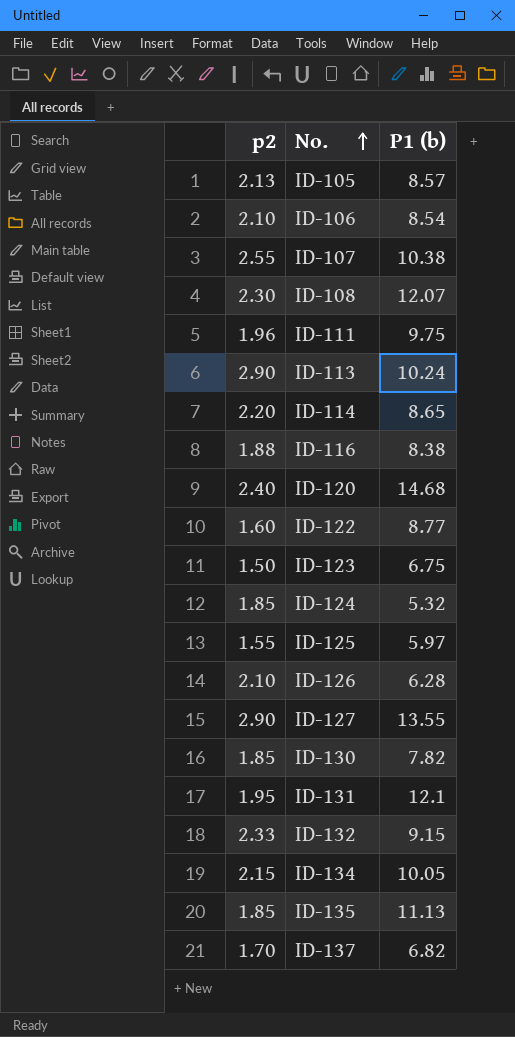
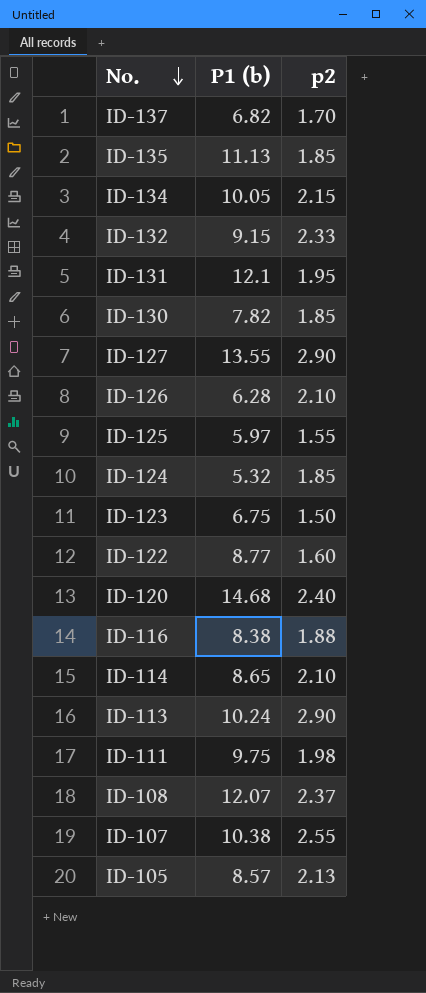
row order: No. ascending -> No. descending
column p2 | position: 1 -> 3
row ID-106: 2.10 | 8.54 -> none
ID-114 | p2: 2.20 -> 2.10
ID-111 | p2: 1.96 -> 1.98
ID-108 | p2: 2.30 -> 2.37

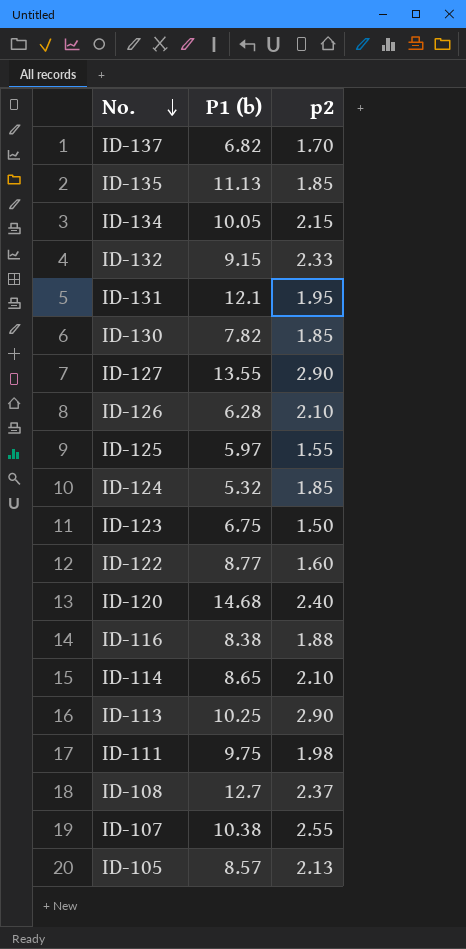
ID-113 | P1 (b): 10.24 -> 10.25
ID-108 | P1 (b): 12.07 -> 12.7

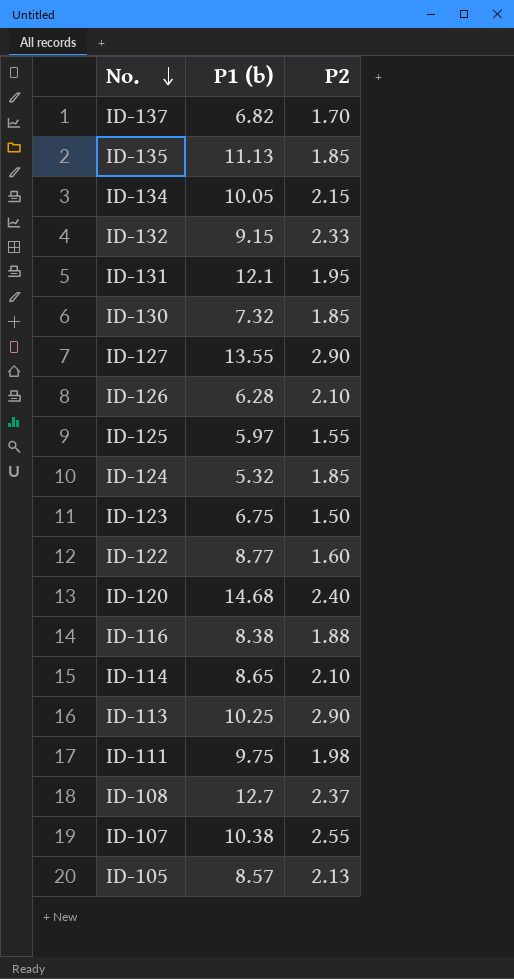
column name: p2 -> P2
ID-130 | P1 (b): 7.82 -> 7.32

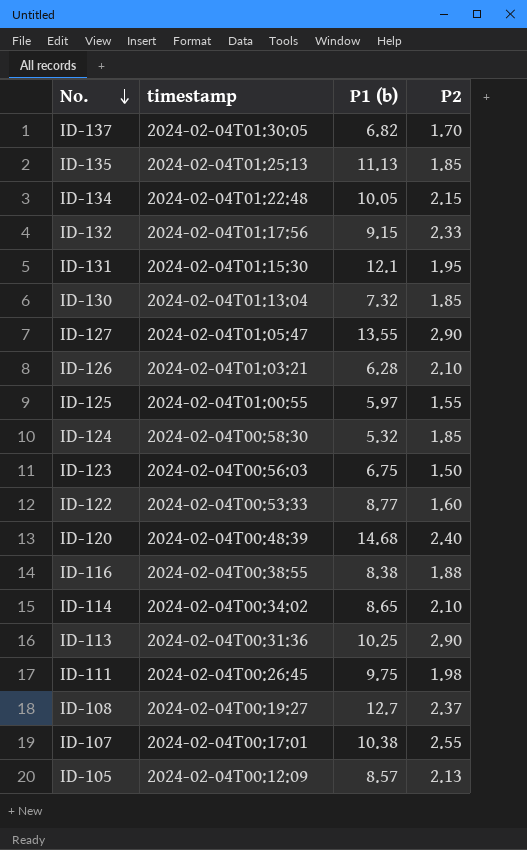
column timestamp | position: none -> 2

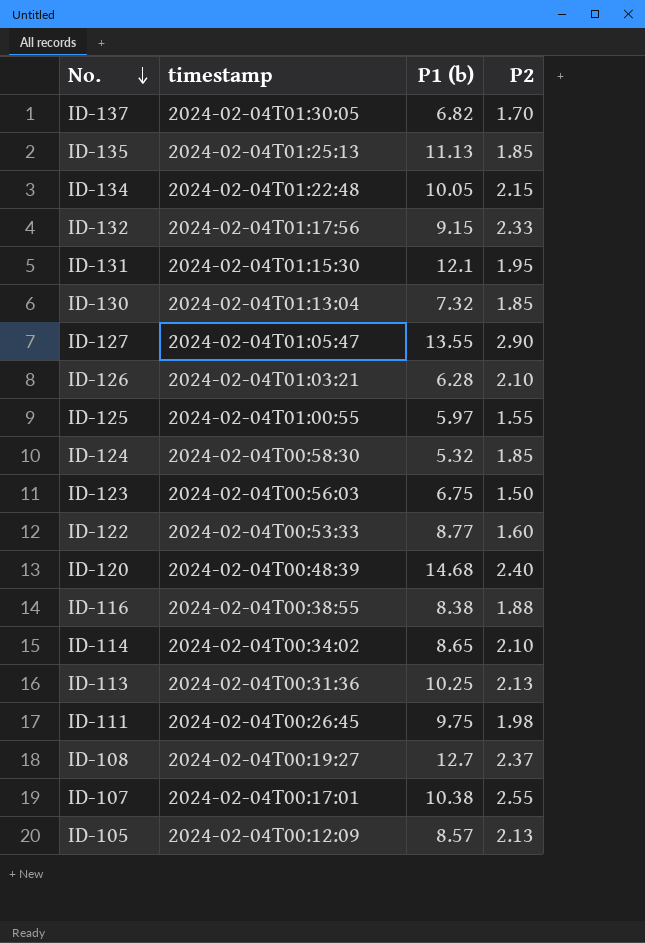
ID-113 | P2: 2.90 -> 2.13

